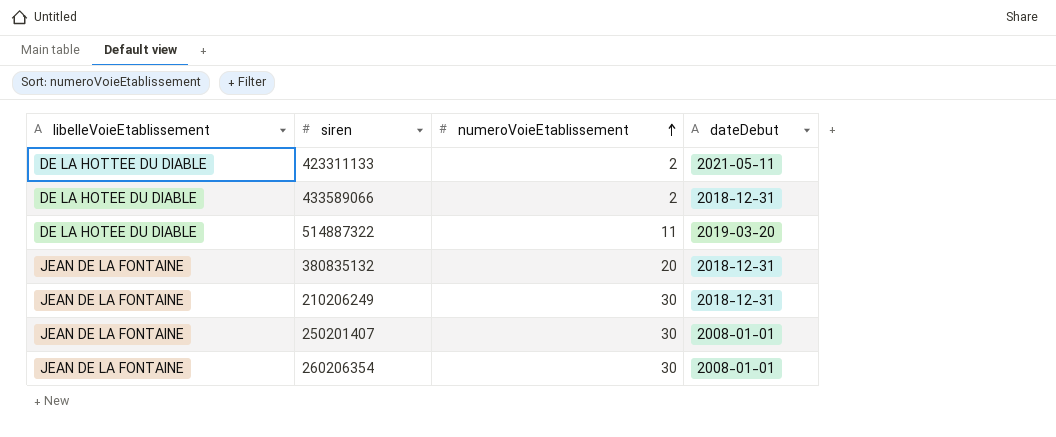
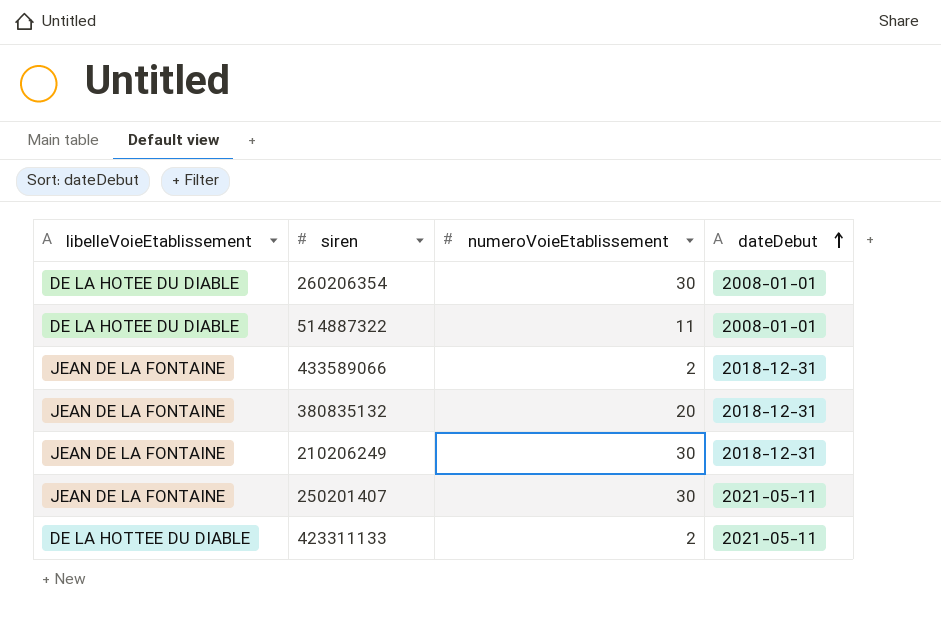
row order: numeroVoieEtablissement ascending -> dateDebut ascending
260206354 | libelleVoieEtablissement: JEAN DE LA FONTAINE -> DE LA HOTEE DU DIABLE
514887322 | dateDebut: 2019-03-20 -> 2008-01-01
433589066 | libelleVoieEtablissement: DE LA HOTEE DU DIABLE -> JEAN DE LA FONTAINE
250201407 | dateDebut: 2008-01-01 -> 2021-05-11

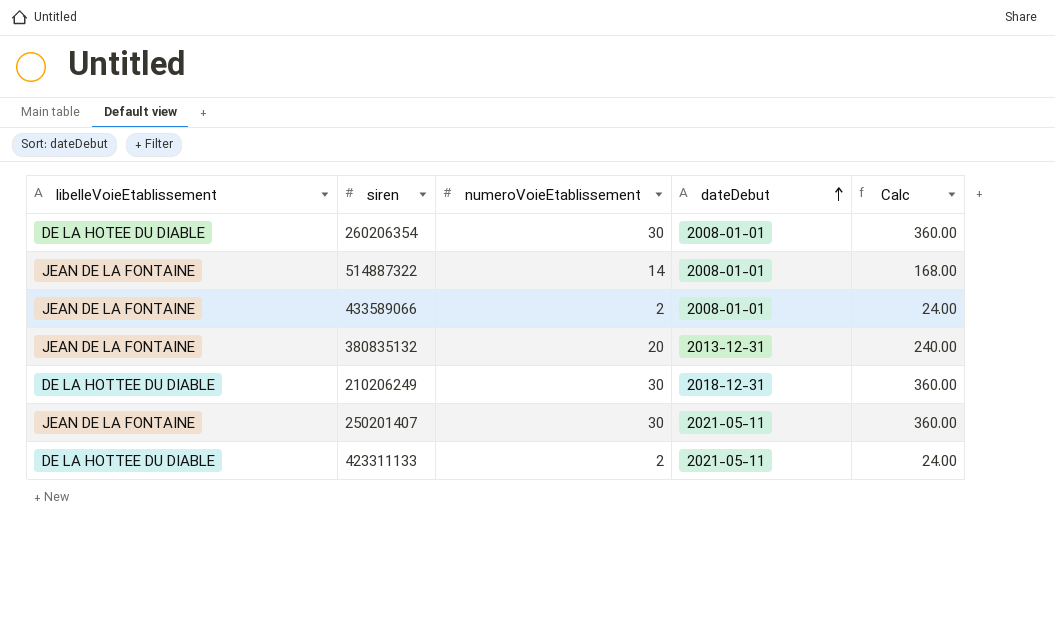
column Calc | formula: none -> [numeroVoieEtablissement] * 12
514887322 | libelleVoieEtablissement: DE LA HOTEE DU DIABLE -> JEAN DE LA FONTAINE
514887322 | numeroVoieEtablissement: 11 -> 14
433589066 | dateDebut: 2018-12-31 -> 2008-01-01
380835132 | dateDebut: 2018-12-31 -> 2013-12-31
210206249 | libelleVoieEtablissement: JEAN DE LA FONTAINE -> DE LA HOTTEE DU DIABLE

